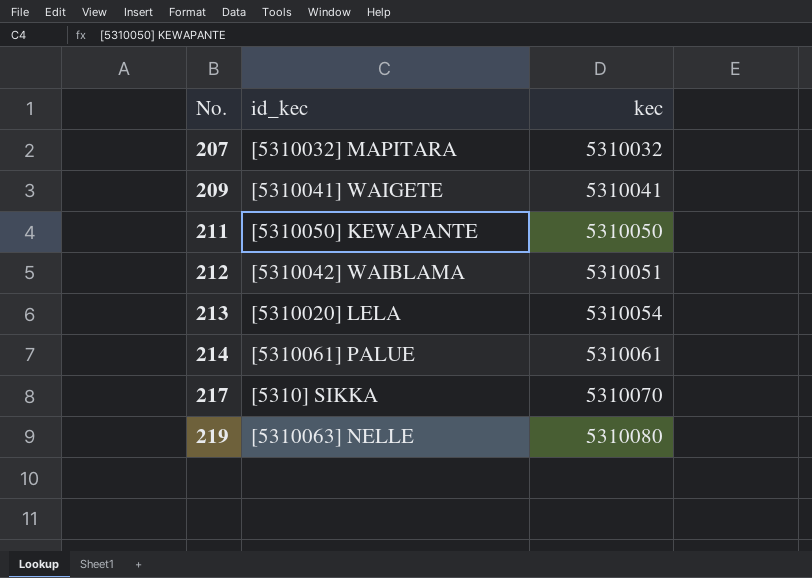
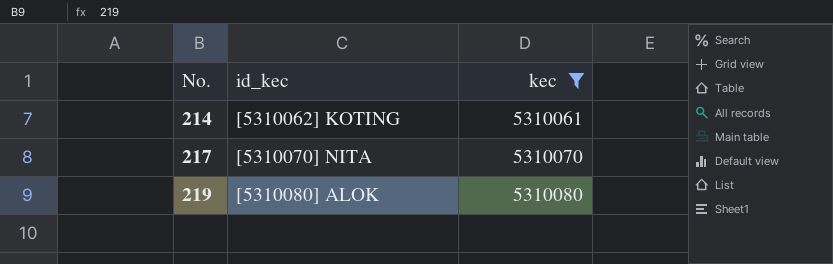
filter: none -> kec >= 5310061
214 | id_kec: [5310061] PALUE -> [5310062] KOTING
217 | id_kec: [5310] SIKKA -> [5310070] NITA
219 | id_kec: [5310063] NELLE -> [5310080] ALOK

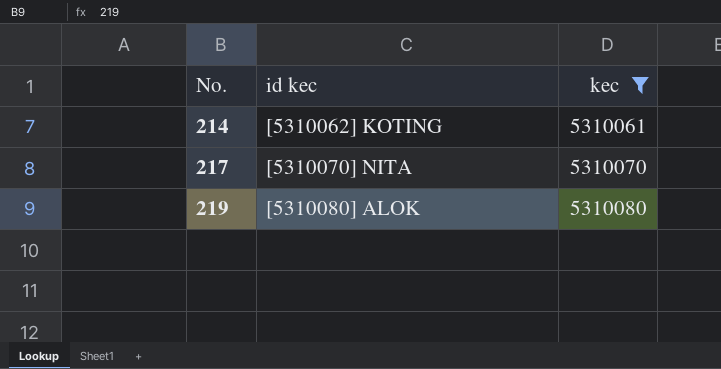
column name: id_kec -> id kec

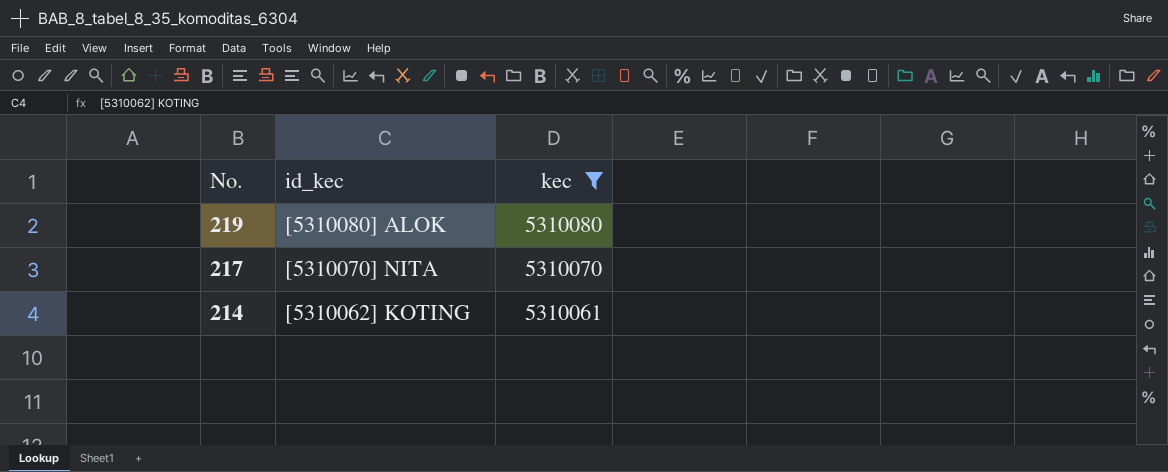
row order: No. ascending -> No. descending
column name: id kec -> id_kec

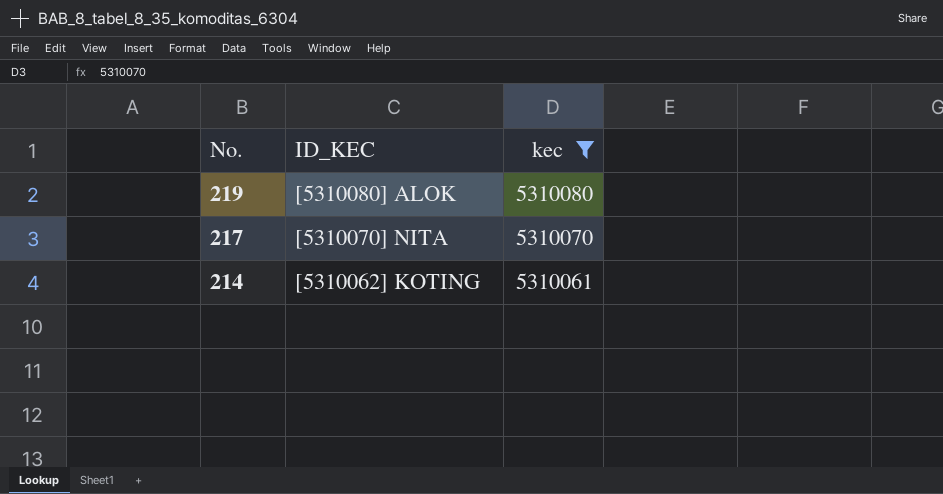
column name: id_kec -> ID_KEC

